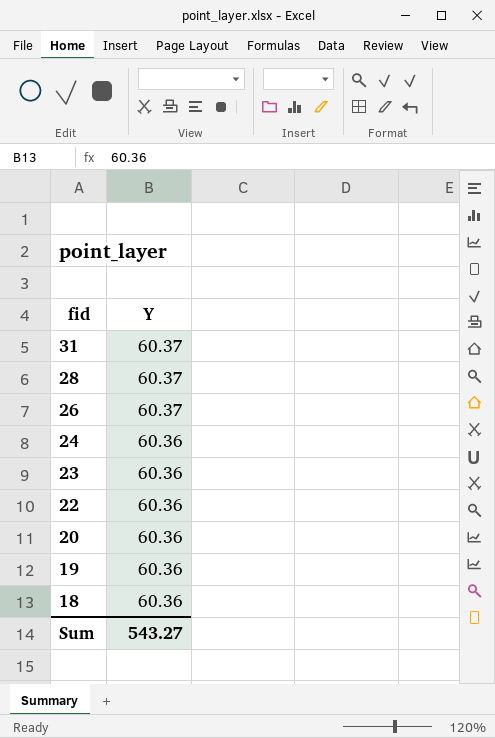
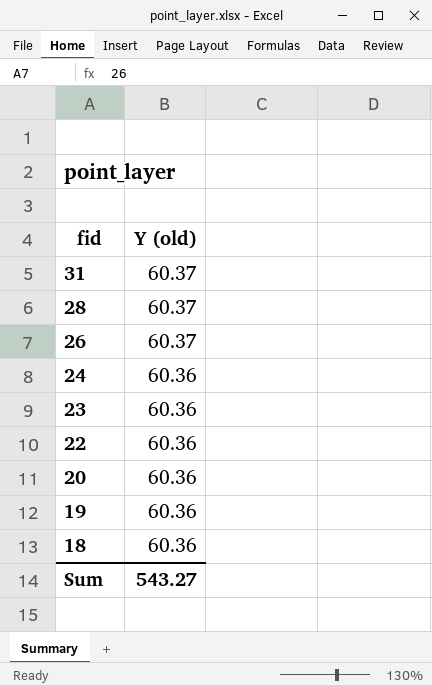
column name: Y -> Y (old)

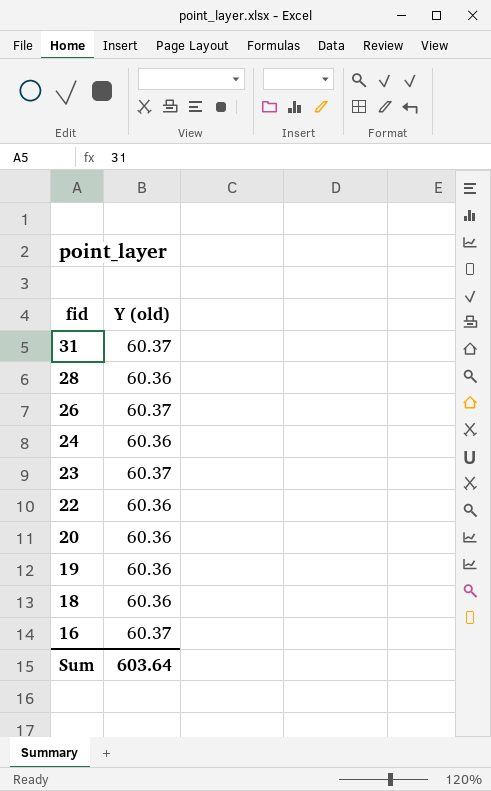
28 | Y (old): 60.37 -> 60.36
23 | Y (old): 60.36 -> 60.37
row 16: none -> 60.37
Sum | Y (old): 543.27 -> 603.64

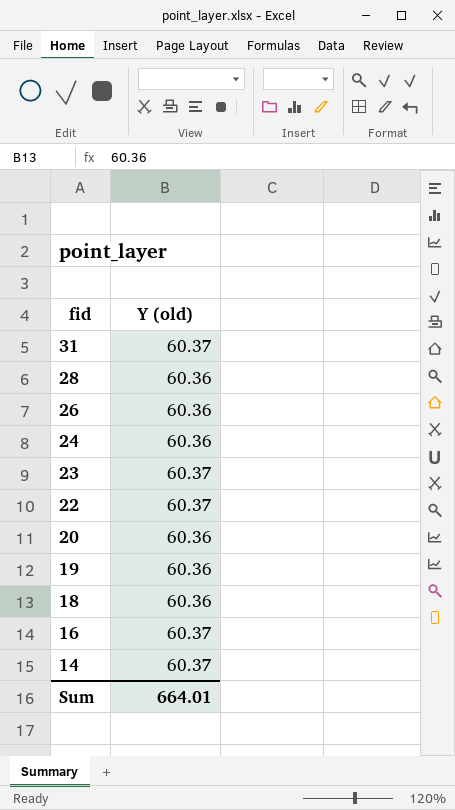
26 | Y (old): 60.37 -> 60.36
22 | Y (old): 60.36 -> 60.37
row 14: none -> 60.37
Sum | Y (old): 603.64 -> 664.01

